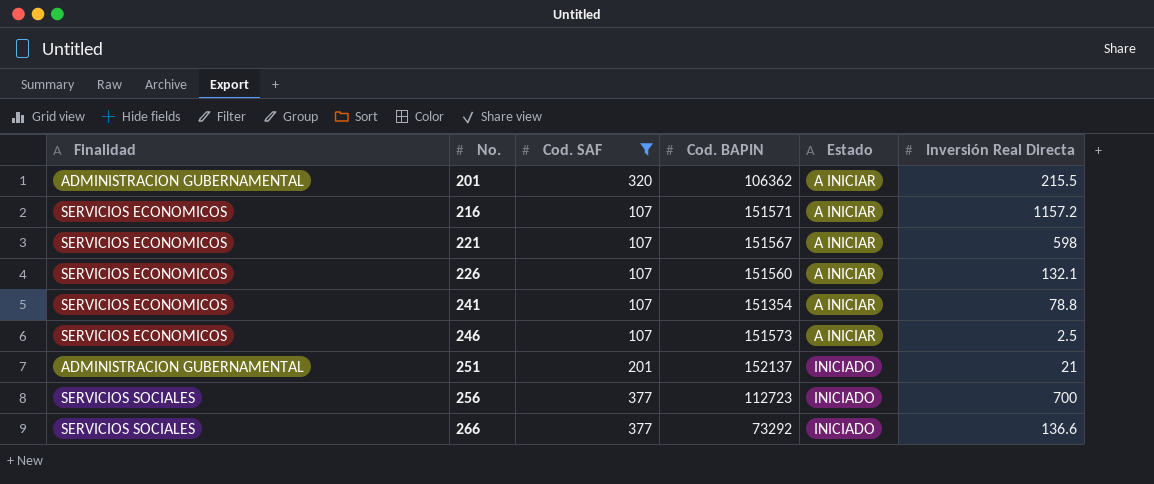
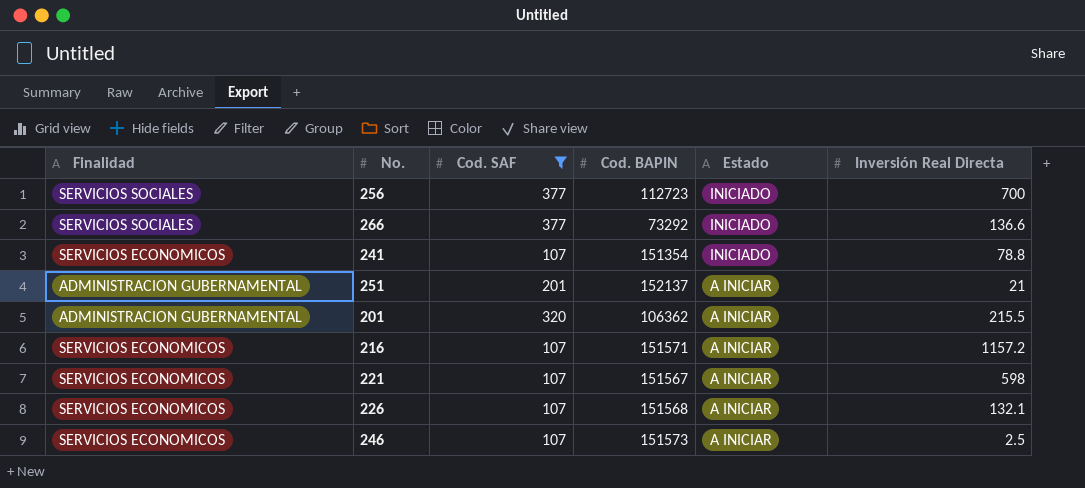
row order: No. ascending -> Estado descending
241 | Estado: A INICIAR -> INICIADO
251 | Estado: INICIADO -> A INICIAR
226 | Cod. BAPIN: 151560 -> 151568

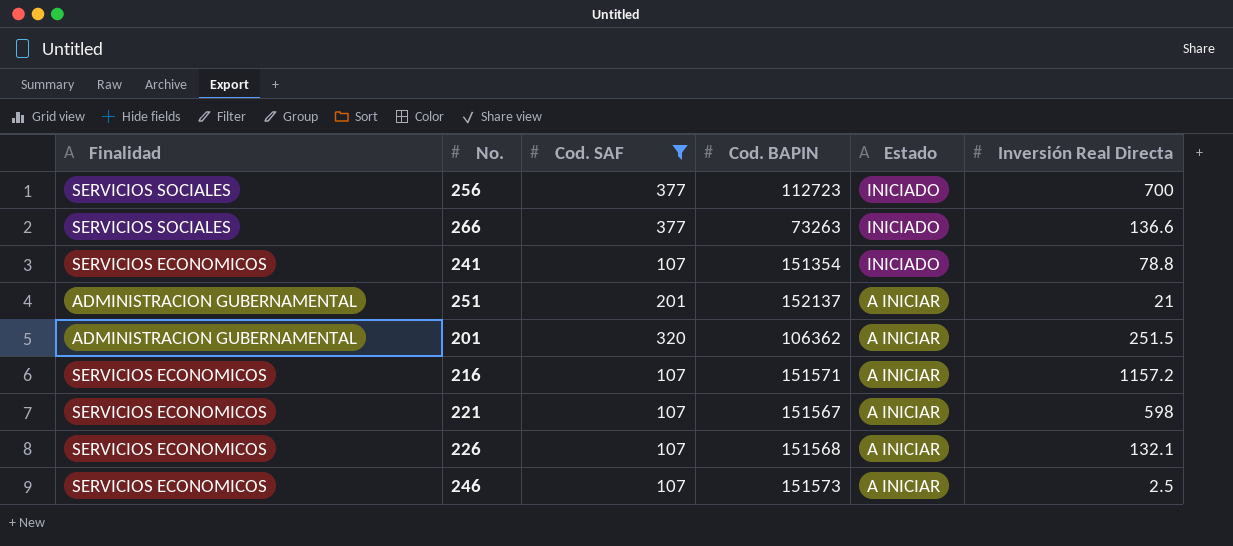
266 | Cod. BAPIN: 73292 -> 73263
201 | Inversión Real Directa: 215.5 -> 251.5

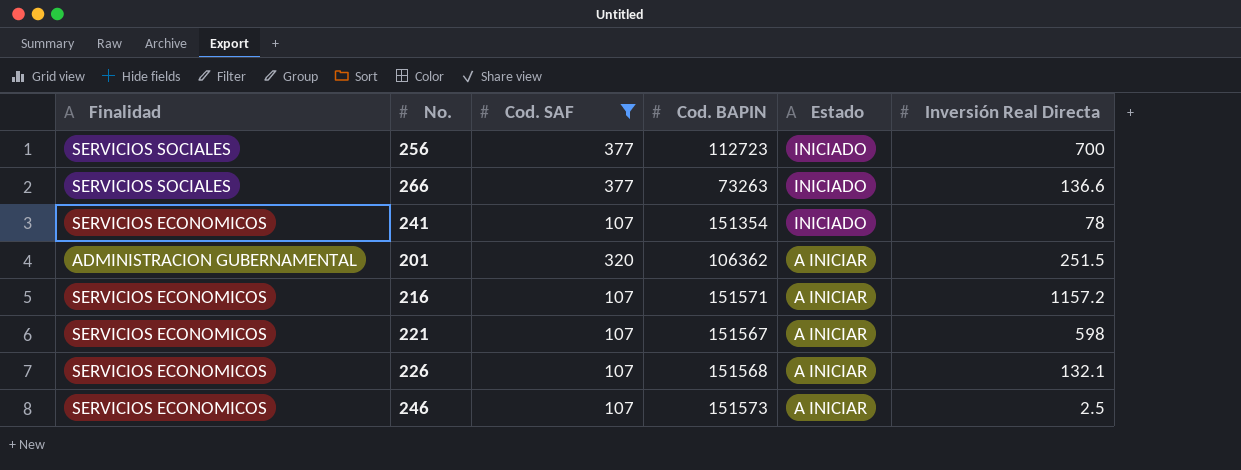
row 251: ADMINISTRACION GUBERNAMENTAL | 201 | 152137 | A INICIAR | 21 -> none
241 | Inversión Real Directa: 78.8 -> 78

